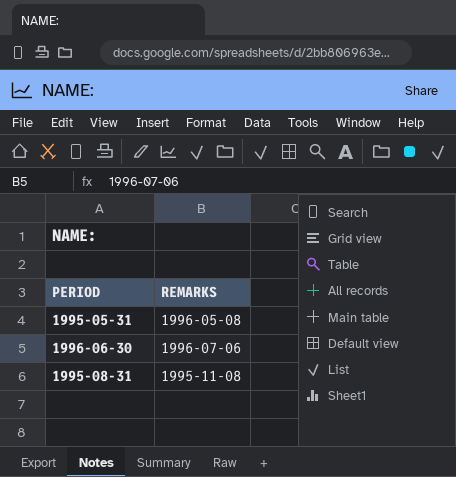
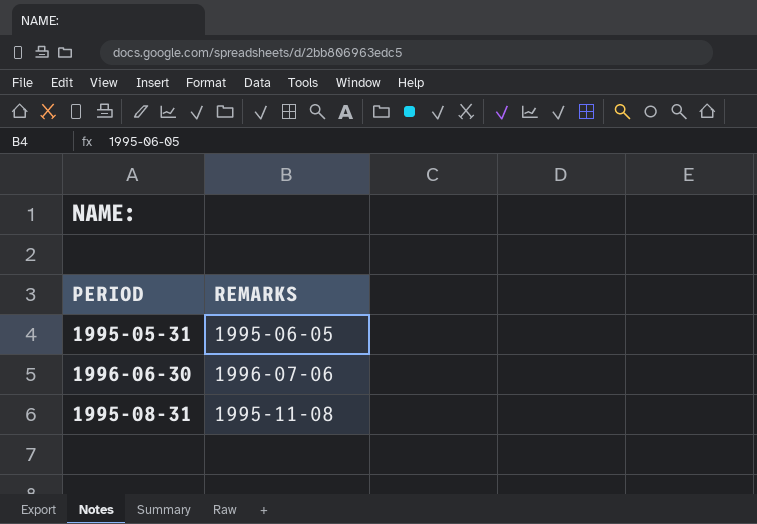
1995-05-31 | REMARKS: 1996-05-08 -> 1995-06-05

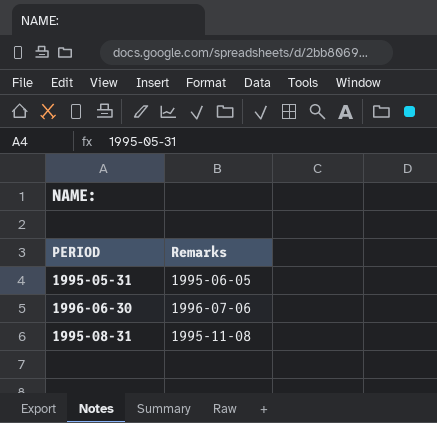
column name: REMARKS -> Remarks

